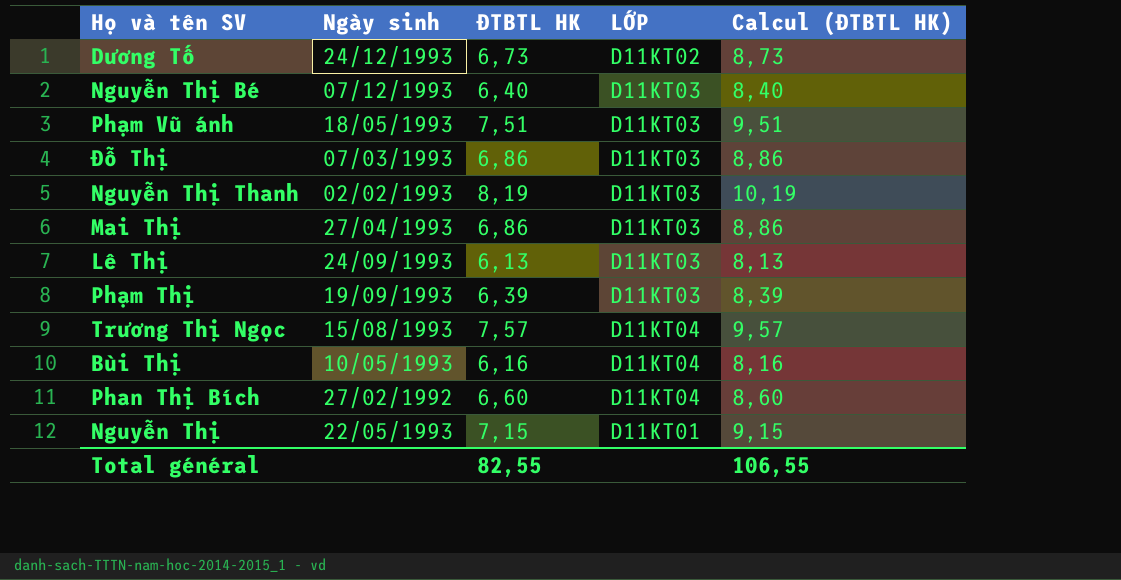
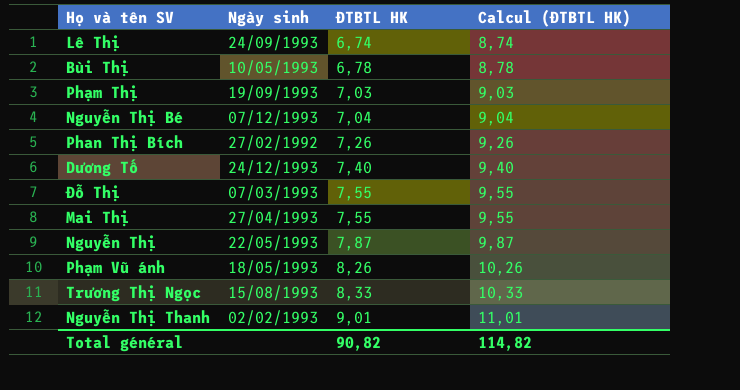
row order: none -> ĐTBTL HK ascending
column LỚP | position: 4 -> none
Lê Thị | ĐTBTL HK: 6,13 -> 6,74
Lê Thị | Calcul (ĐTBTL HK): 8,13 -> 8,74
Bùi Thị | ĐTBTL HK: 6,16 -> 6,78
Bùi Thị | Calcul (ĐTBTL HK): 8,16 -> 8,78
Phạm Thị | ĐTBTL HK: 6,39 -> 7,03
Phạm Thị | Calcul (ĐTBTL HK): 8,39 -> 9,03
Nguyễn Thị Bé | ĐTBTL HK: 6,40 -> 7,04
Nguyễn Thị Bé | Calcul (ĐTBTL HK): 8,40 -> 9,04
Phan Thị Bích | ĐTBTL HK: 6,60 -> 7,26
Phan Thị Bích | Calcul (ĐTBTL HK): 8,60 -> 9,26
Dương Tố | ĐTBTL HK: 6,73 -> 7,40
Dương Tố | Calcul (ĐTBTL HK): 8,73 -> 9,40
Đỗ Thị | ĐTBTL HK: 6,86 -> 7,55
Đỗ Thị | Calcul (ĐTBTL HK): 8,86 -> 9,55
Mai Thị | ĐTBTL HK: 6,86 -> 7,55
Mai Thị | Calcul (ĐTBTL HK): 8,86 -> 9,55
Nguyễn Thị | ĐTBTL HK: 7,15 -> 7,87
Nguyễn Thị | Calcul (ĐTBTL HK): 9,15 -> 9,87
Phạm Vũ ánh | ĐTBTL HK: 7,51 -> 8,26
Phạm Vũ ánh | Calcul (ĐTBTL HK): 9,51 -> 10,26
Trương Thị Ngọc | ĐTBTL HK: 7,57 -> 8,33
Trương Thị Ngọc | Calcul (ĐTBTL HK): 9,57 -> 10,33
Nguyễn Thị Thanh | ĐTBTL HK: 8,19 -> 9,01
Nguyễn Thị Thanh | Calcul (ĐTBTL HK): 10,19 -> 11,01
Total général | ĐTBTL HK: 82,55 -> 90,82
Total général | Calcul (ĐTBTL HK): 106,55 -> 114,82

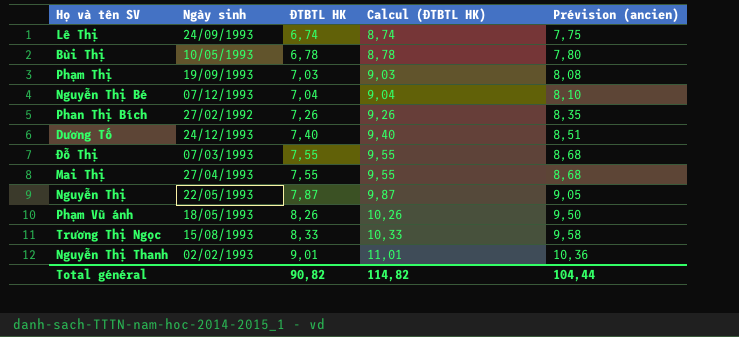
column Prévision (ancien) | formula: none -> [ĐTBTL HK] * 1,15

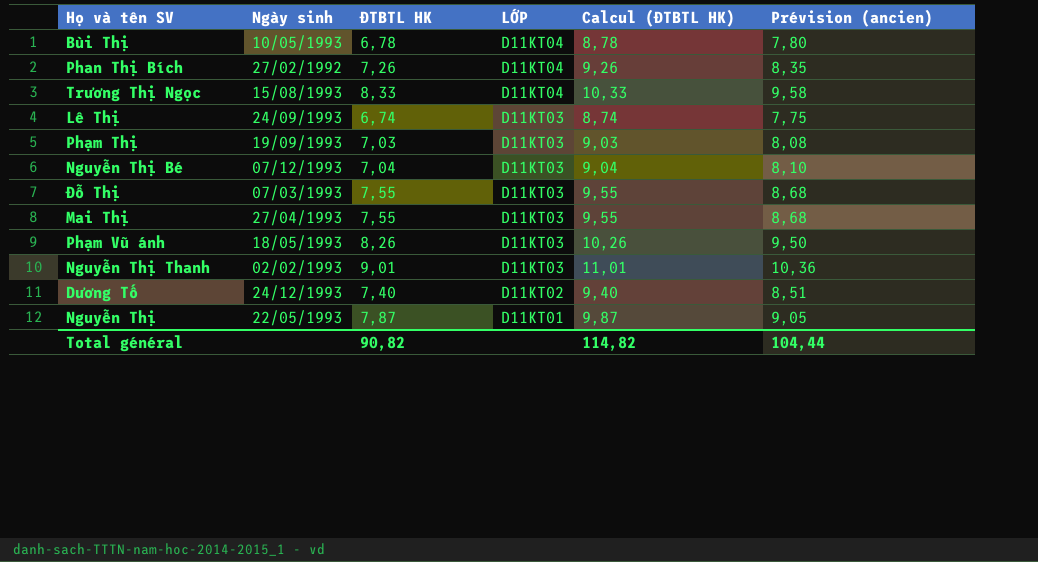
row order: ĐTBTL HK ascending -> LỚP descending
column LỚP | position: none -> 4

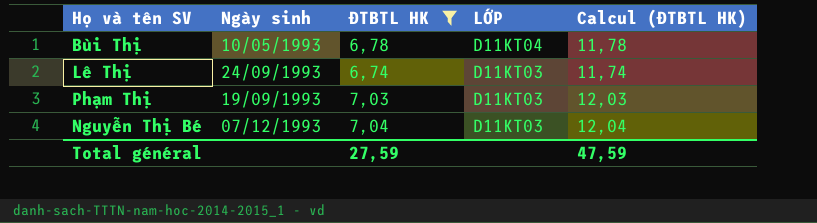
filter: none -> ĐTBTL HK <= 7,04
column Prévision (ancien) | formula: [ĐTBTL HK] * 1,15 -> none
column Calcul (ĐTBTL HK) | formula: [ĐTBTL HK] + 2 -> [ĐTBTL HK] + 5
Total général | ĐTBTL HK: 90,82 -> 27,59
Total général | Calcul (ĐTBTL HK): 114,82 -> 47,59

